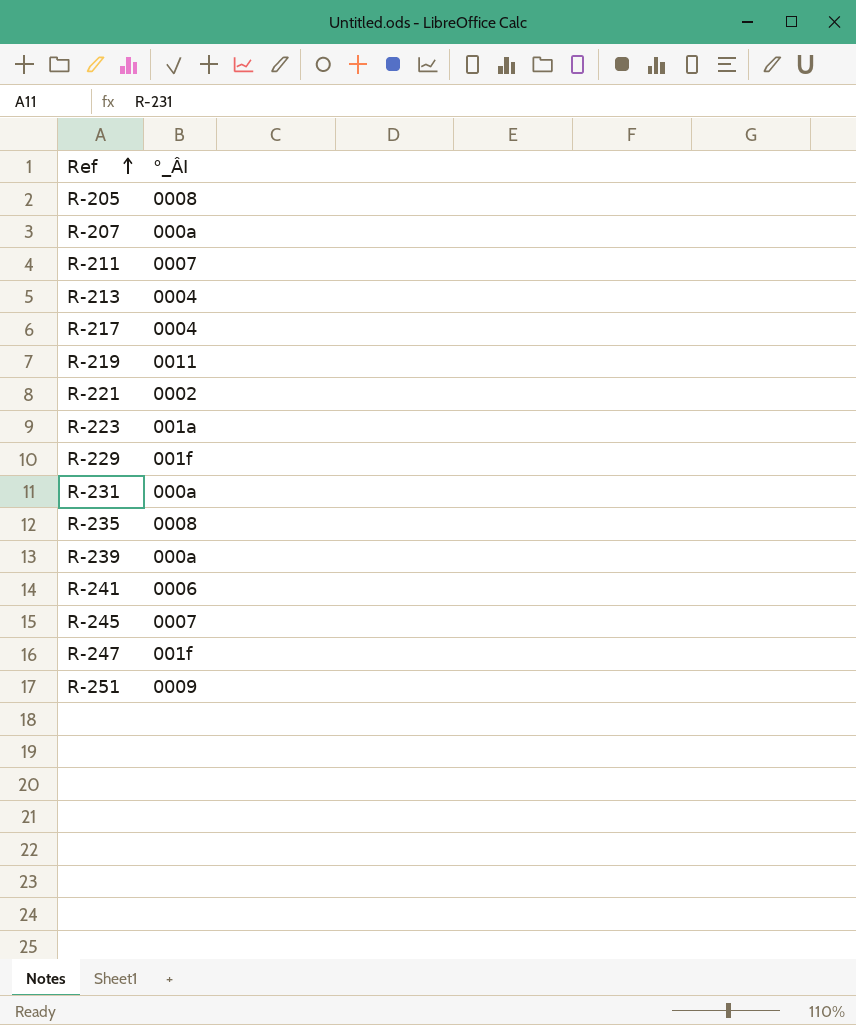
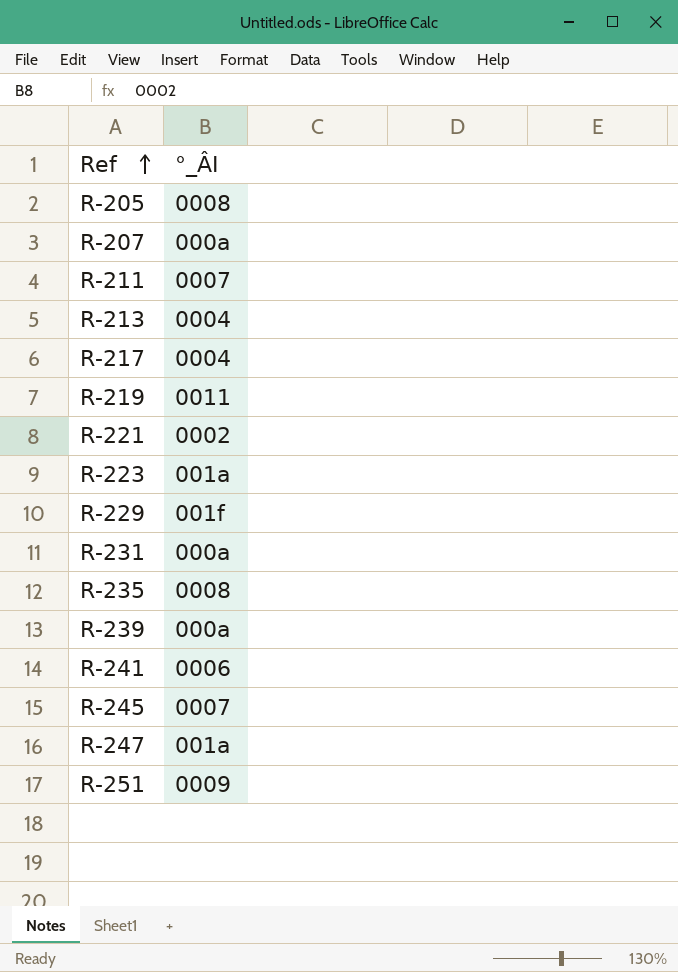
R-247 | °_ÂI: 001f -> 001a

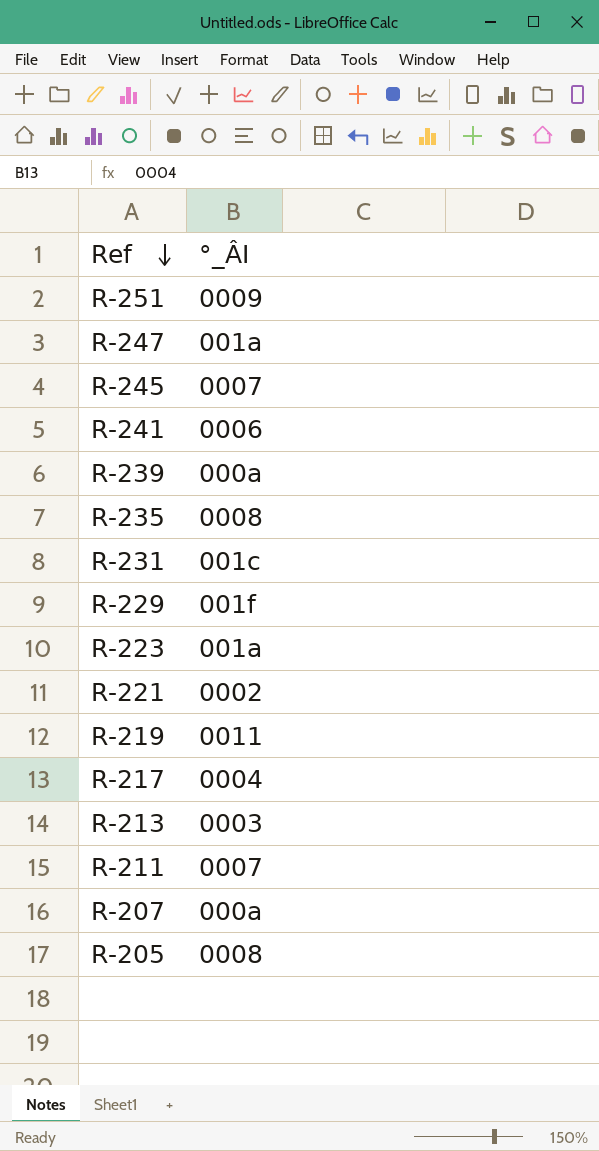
row order: Ref ascending -> Ref descending
R-231 | °_ÂI: 000a -> 001c
R-213 | °_ÂI: 0004 -> 0003

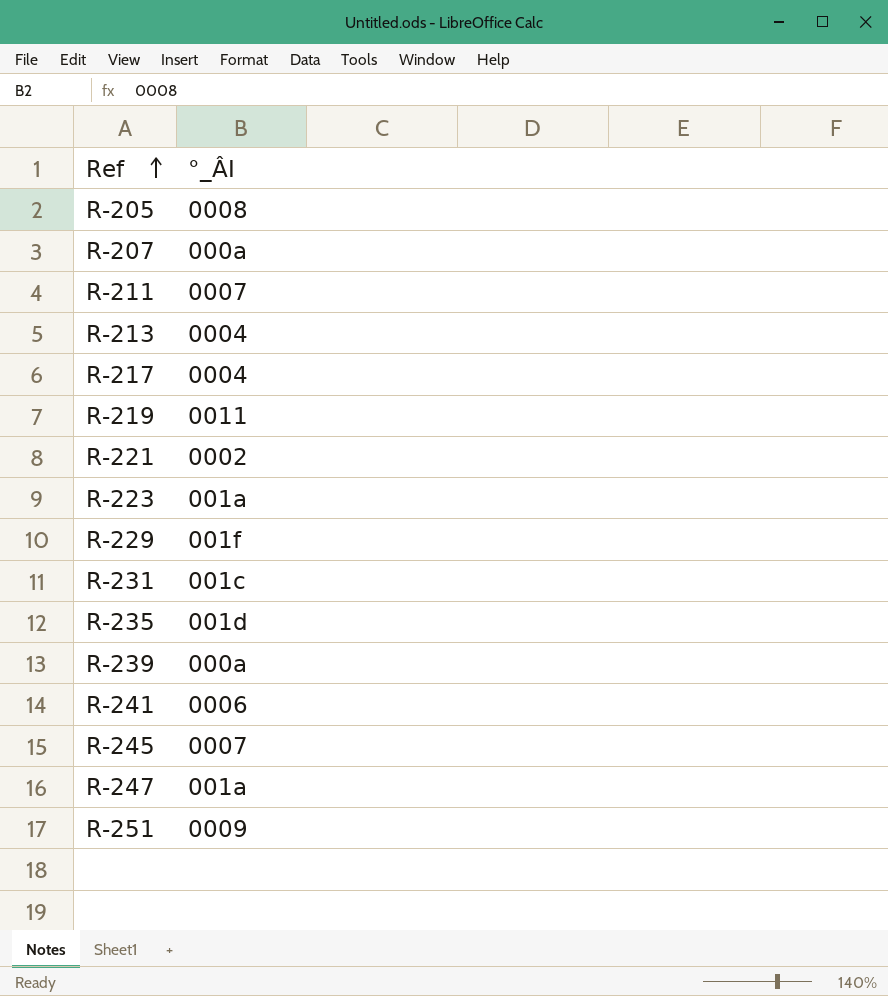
row order: Ref descending -> Ref ascending
R-213 | °_ÂI: 0003 -> 0004
R-235 | °_ÂI: 0008 -> 001d

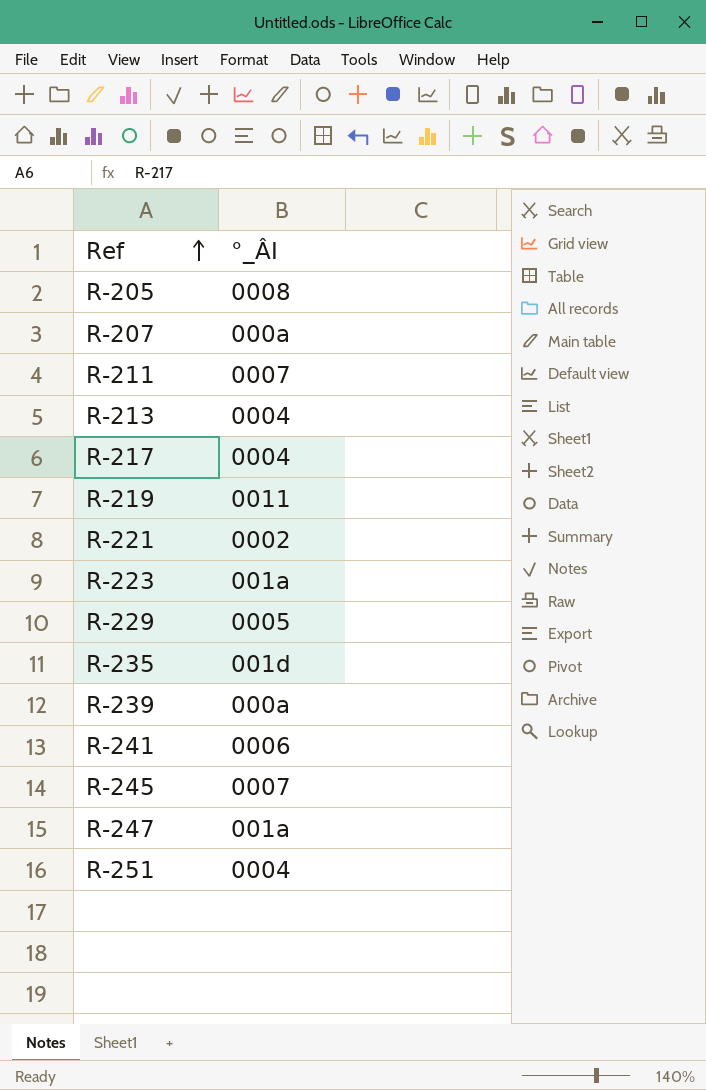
row R-231: 001c -> none
R-229 | °_ÂI: 001f -> 0005
R-251 | °_ÂI: 0009 -> 0004

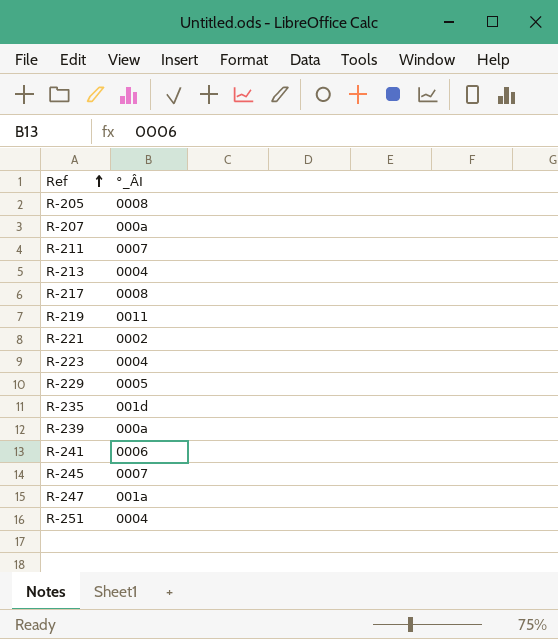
R-217 | °_ÂI: 0004 -> 0008
R-223 | °_ÂI: 001a -> 0004

